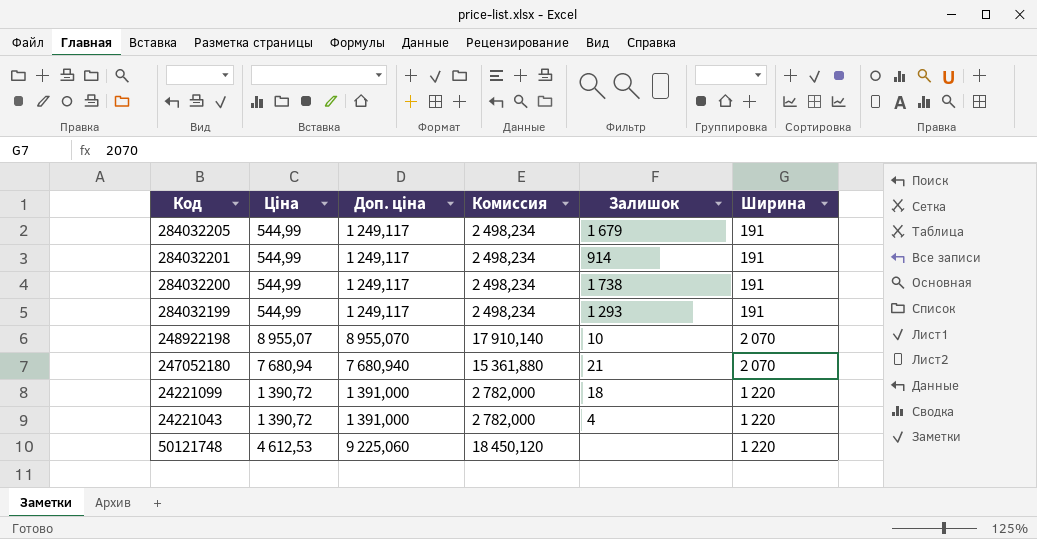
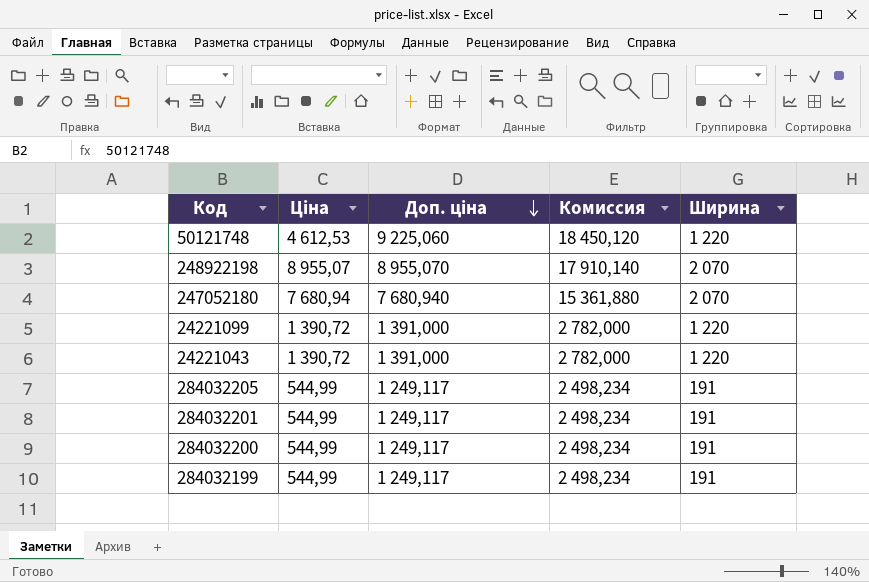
row order: none -> Доп. ціна descending
column Залишок | position: 5 -> none

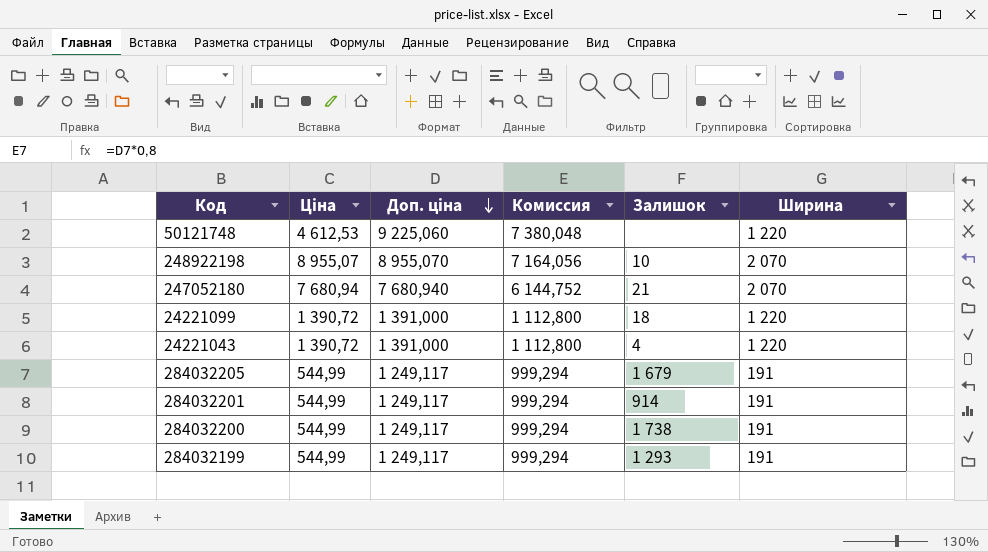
column Комиссия | formula: [Доп. ціна] * 2 -> [Доп. ціна] * 0,8
column Залишок | position: none -> 5

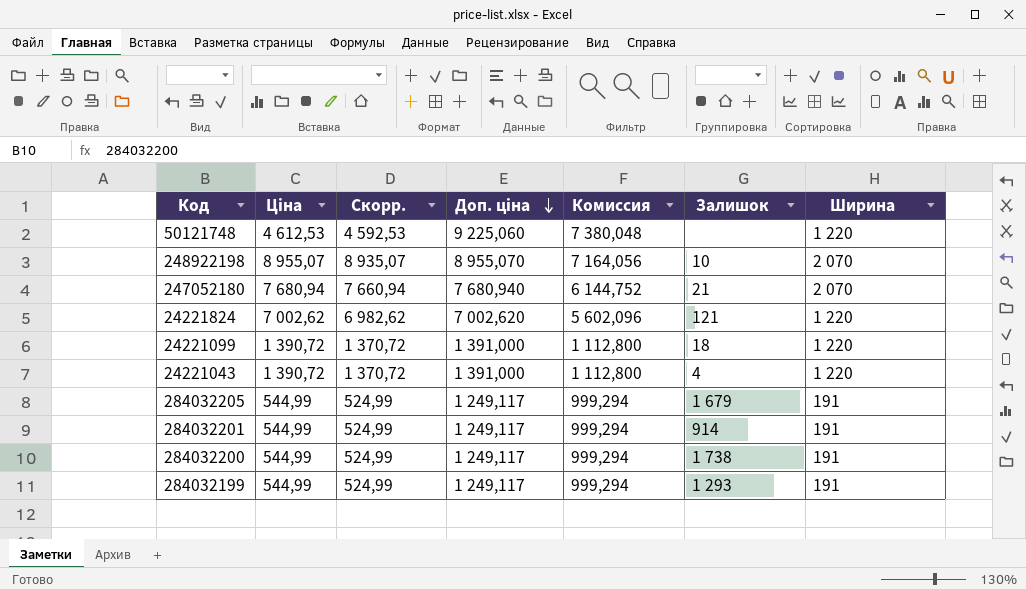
column Скорр. | formula: none -> [Ціна] - 20
row 24221824: none -> 7 002,62 | 6 982,62 | 7 002,620 | 5 602,096 | 121 | 1 220

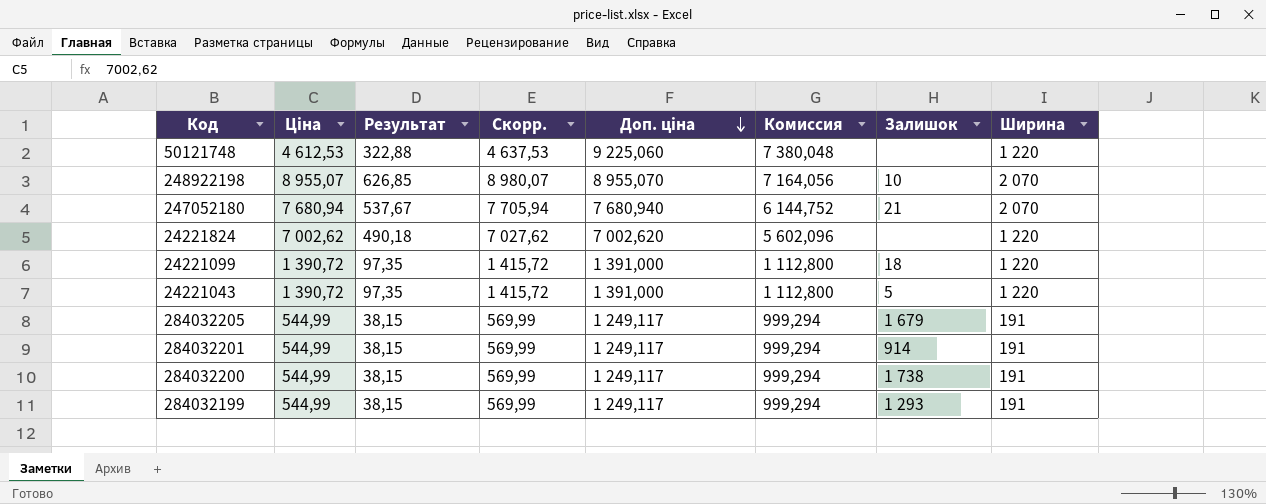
column Результат | formula: none -> [Ціна] * 0,07
column Скорр. | formula: [Ціна] - 20 -> [Ціна] + 25
24221824 | Залишок: 121 -> none
24221043 | Залишок: 4 -> 5

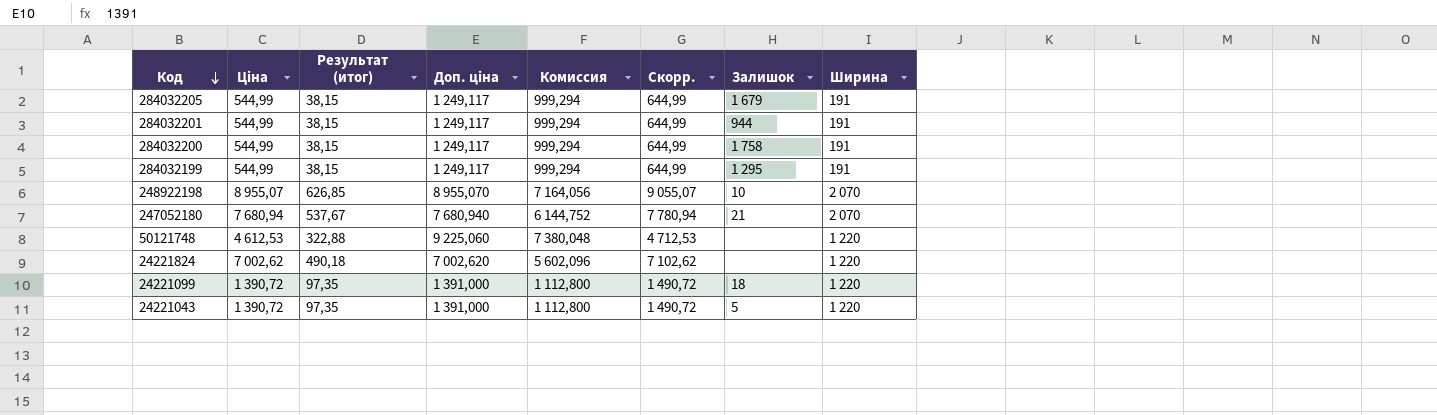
row order: Доп. ціна descending -> Код descending
column name: Результат -> Результат (итог)
column Скорр. | formula: [Ціна] + 25 -> [Ціна] + 100
column Скорр. | position: 4 -> 6
284032201 | Залишок: 914 -> 944
284032200 | Залишок: 1 738 -> 1 758
284032199 | Залишок: 1 293 -> 1 295

